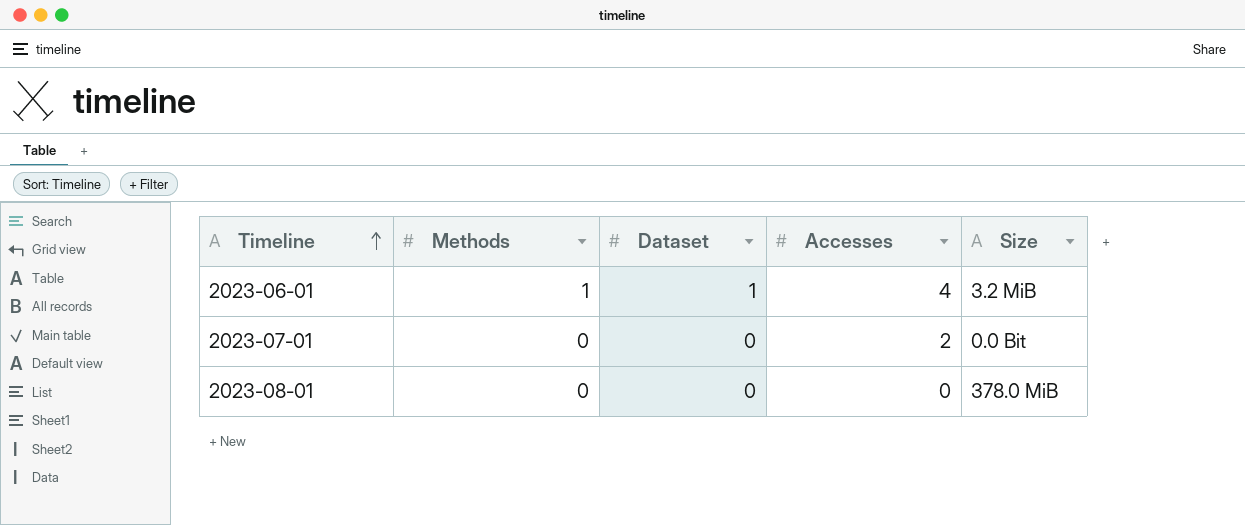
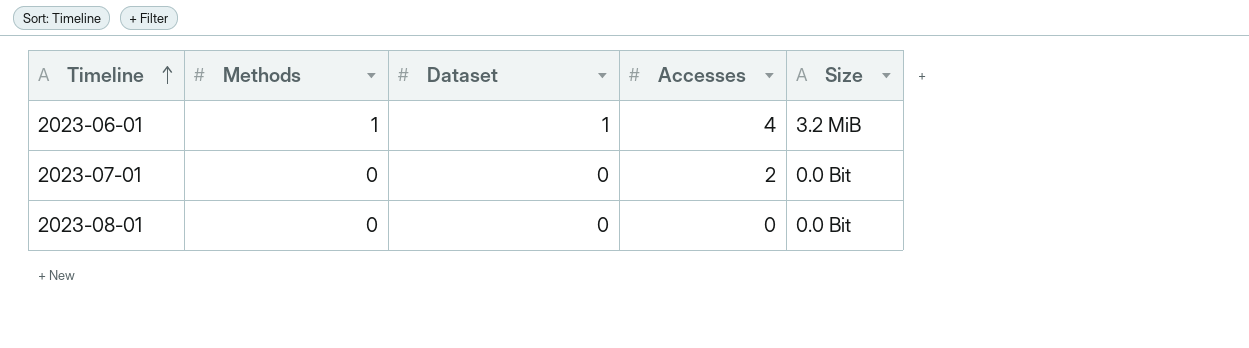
2023-08-01 | Size: 378.0 MiB -> 0.0 Bit

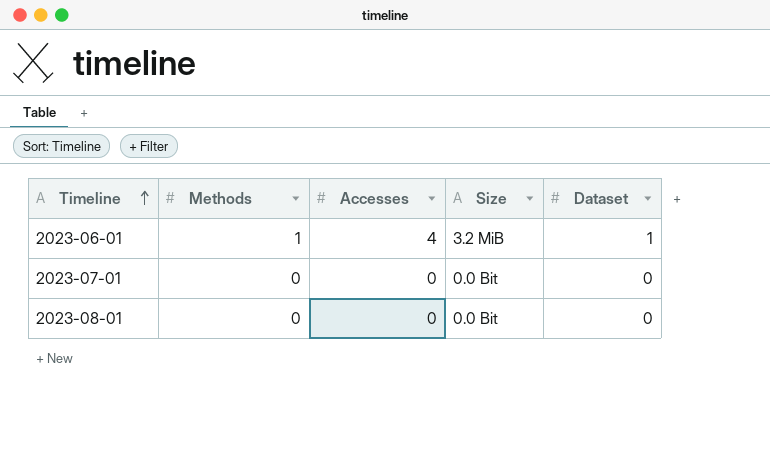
column Dataset | position: 3 -> 5
2023-07-01 | Accesses: 2 -> 0

